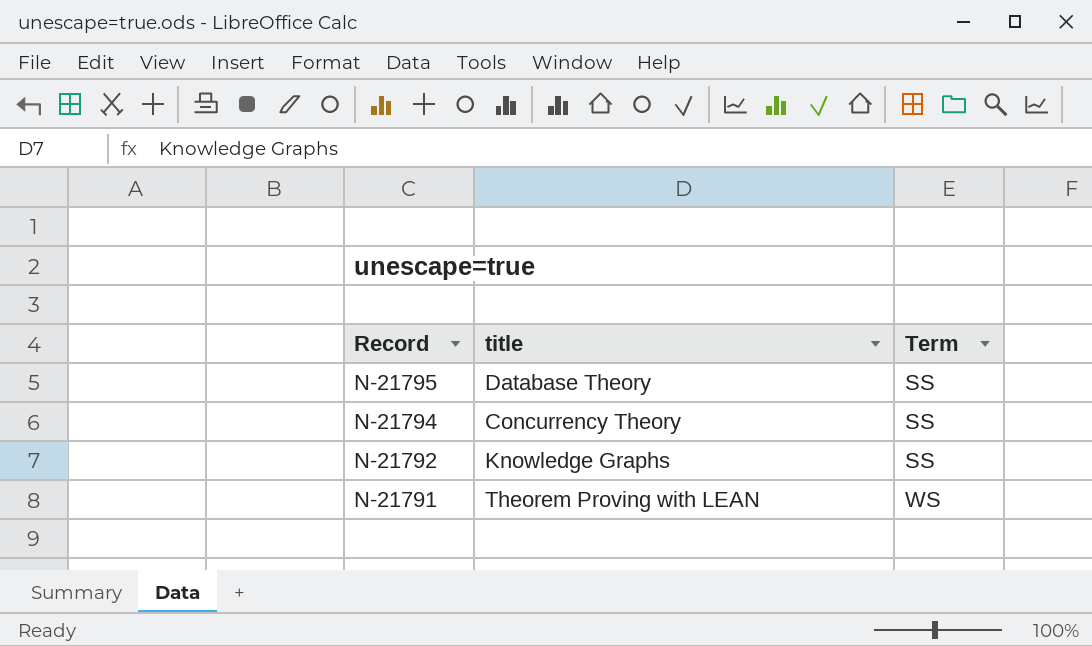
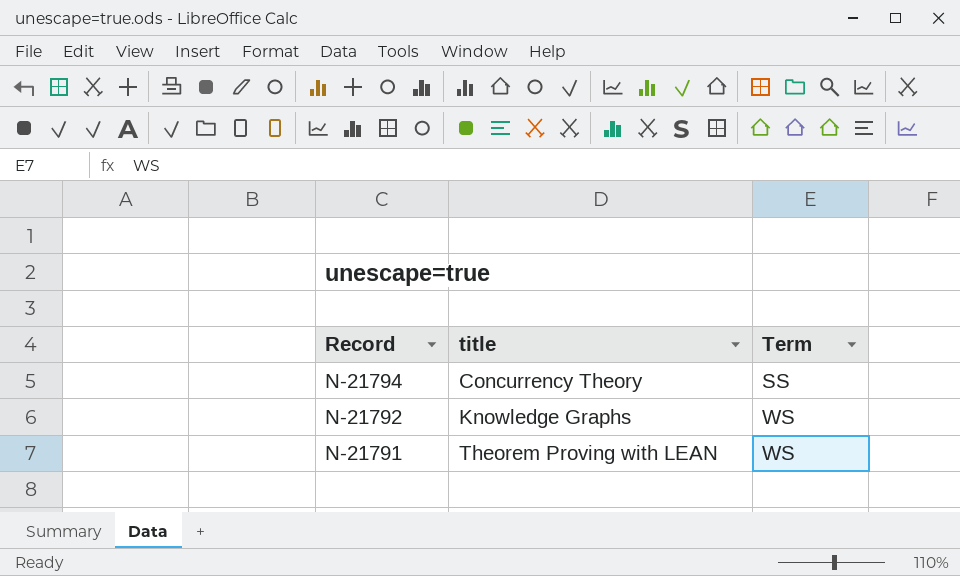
row N-21795: Database Theory | SS -> none
N-21792 | Term: SS -> WS

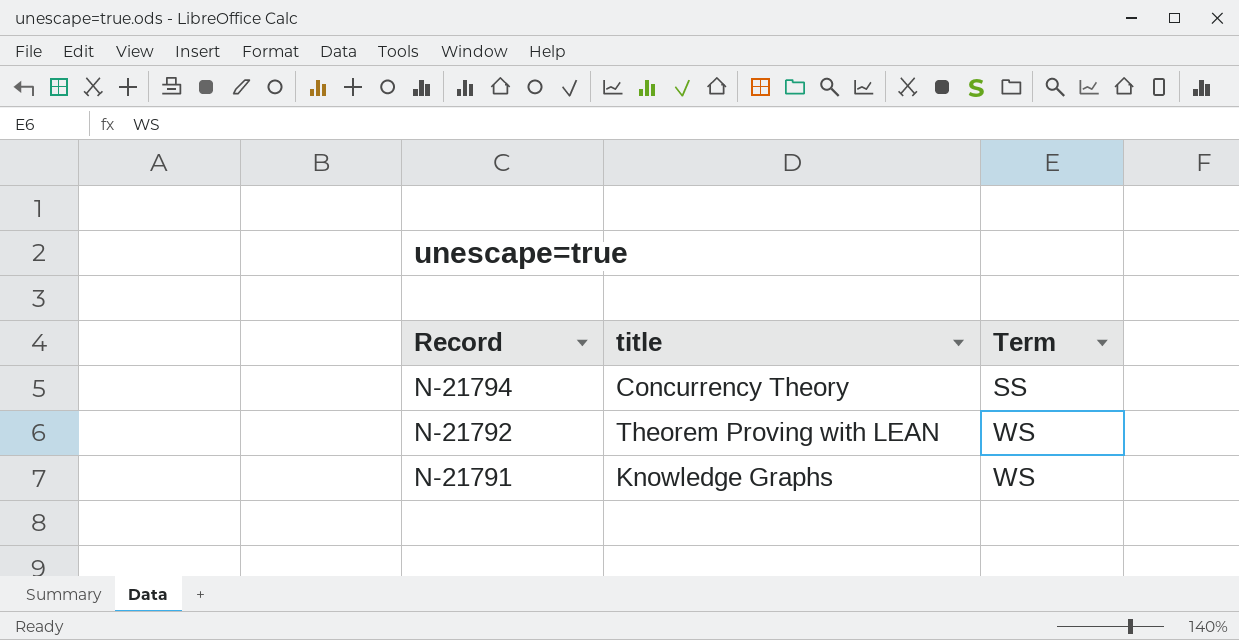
N-21792 | title: Knowledge Graphs -> Theorem Proving with LEAN
N-21791 | title: Theorem Proving with LEAN -> Knowledge Graphs

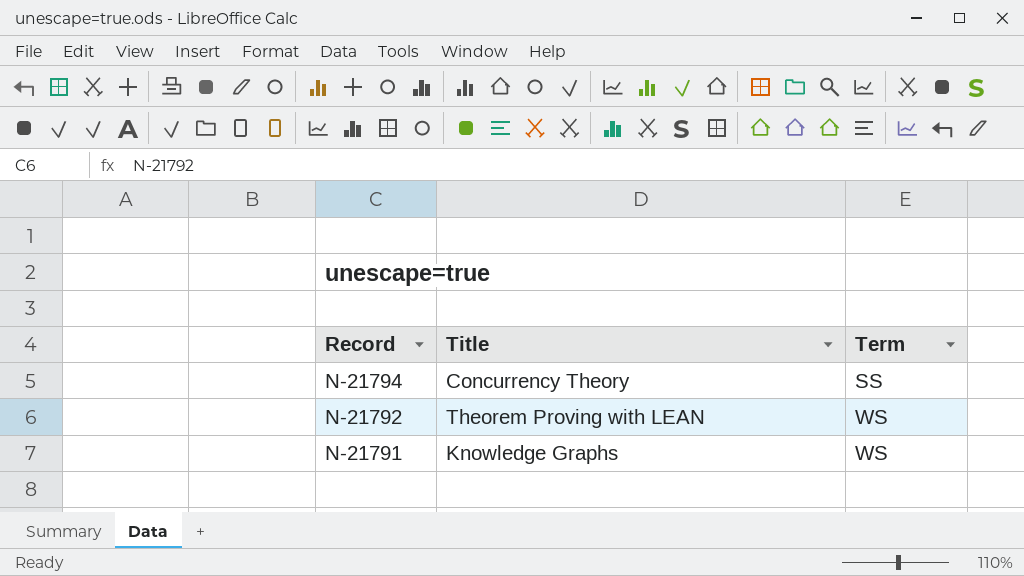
column name: title -> Title

